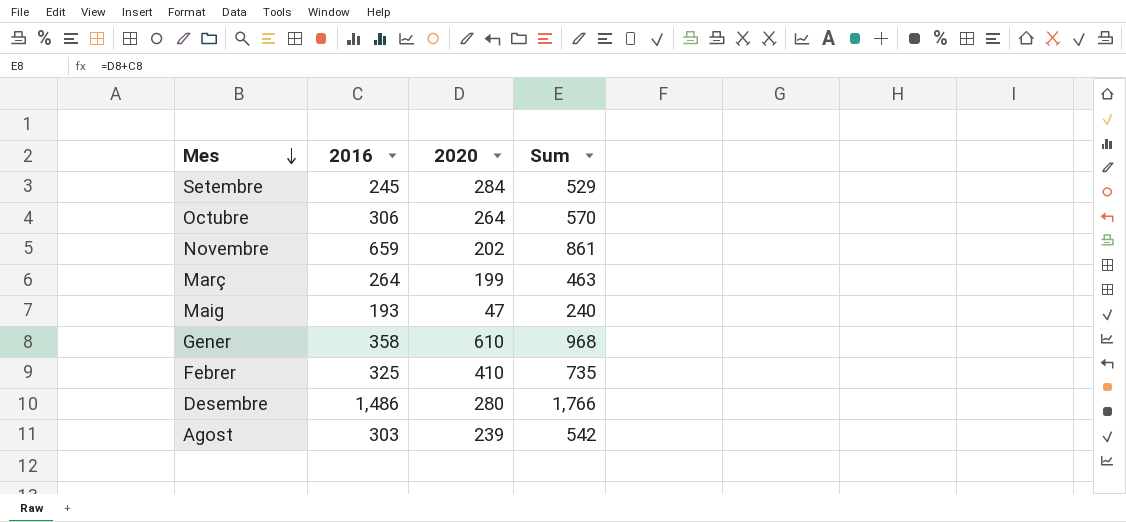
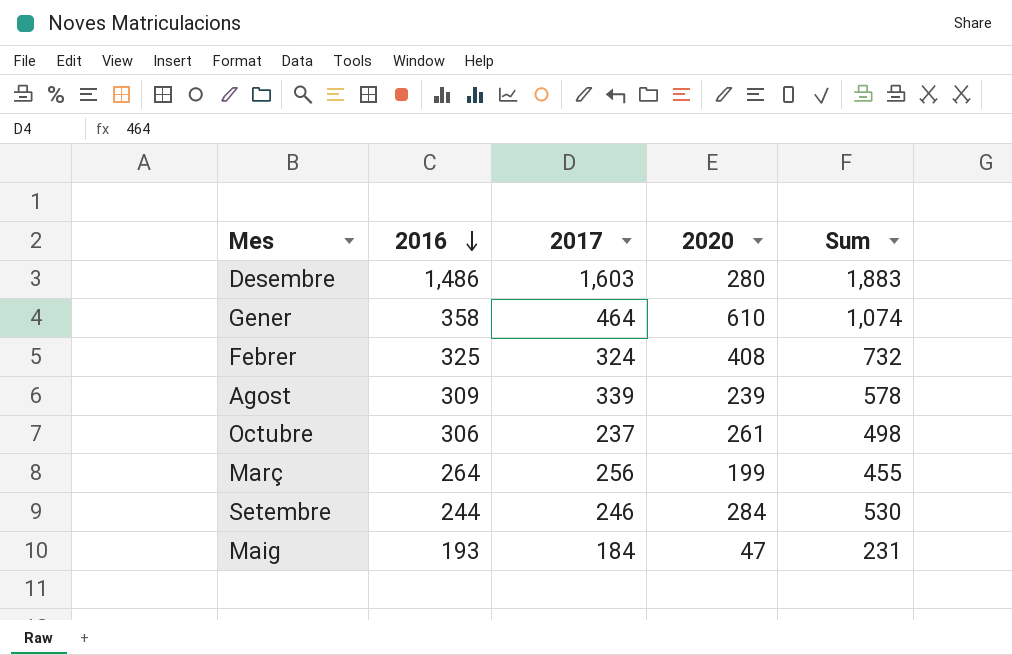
row order: Mes descending -> 2016 descending
column 2017 | position: none -> 3
column Sum | formula: [2016] + [2020] -> [2017] + [2020]
row Novembre: 659 | 202 | 861 -> none
Febrer | 2020: 410 -> 408
Agost | 2016: 303 -> 309
Octubre | 2020: 264 -> 261
Setembre | 2016: 245 -> 244

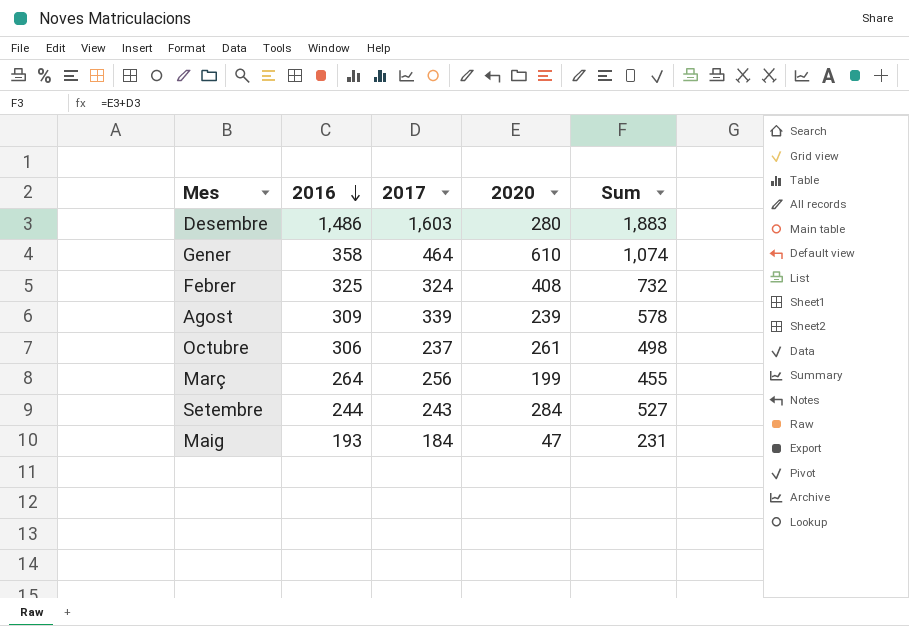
Setembre | 2017: 246 -> 243
Setembre | Sum: 530 -> 527

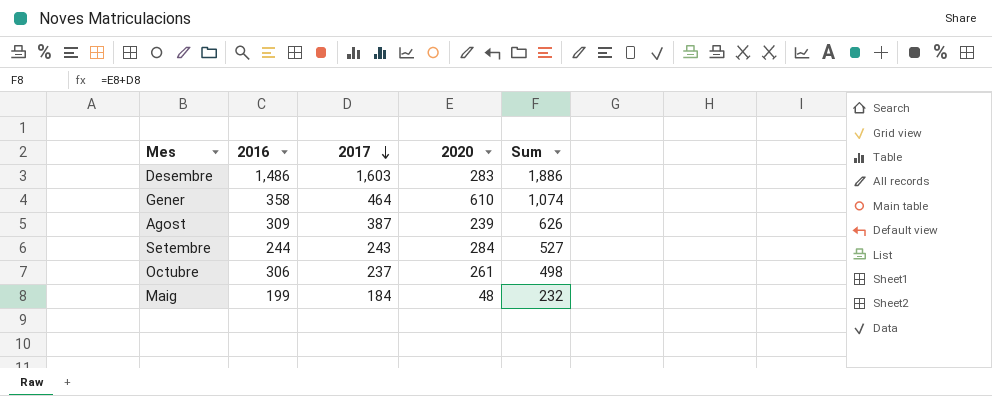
row order: 2016 descending -> 2017 descending
row Febrer: 325 | 324 | 408 | 732 -> none
row Març: 264 | 256 | 199 | 455 -> none
Desembre | 2020: 280 -> 283
Desembre | Sum: 1,883 -> 1,886
Agost | 2017: 339 -> 387
Agost | Sum: 578 -> 626
Maig | 2016: 193 -> 199
Maig | 2020: 47 -> 48
Maig | Sum: 231 -> 232

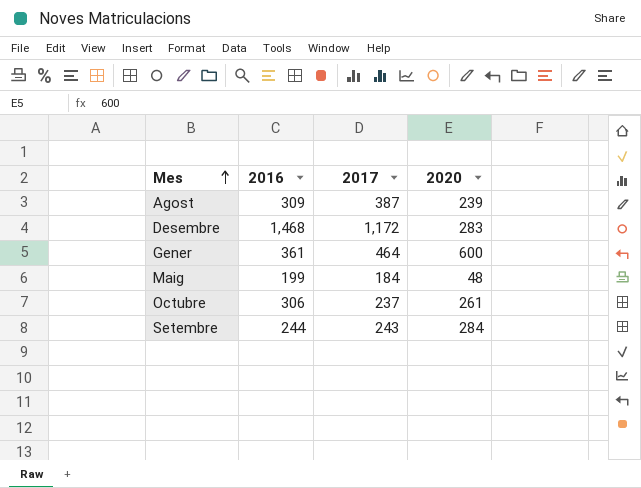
row order: 2017 descending -> Mes ascending
column Sum | formula: [2017] + [2020] -> none
Desembre | 2016: 1,486 -> 1,468
Desembre | 2017: 1,603 -> 1,172
Gener | 2016: 358 -> 361
Gener | 2020: 610 -> 600

